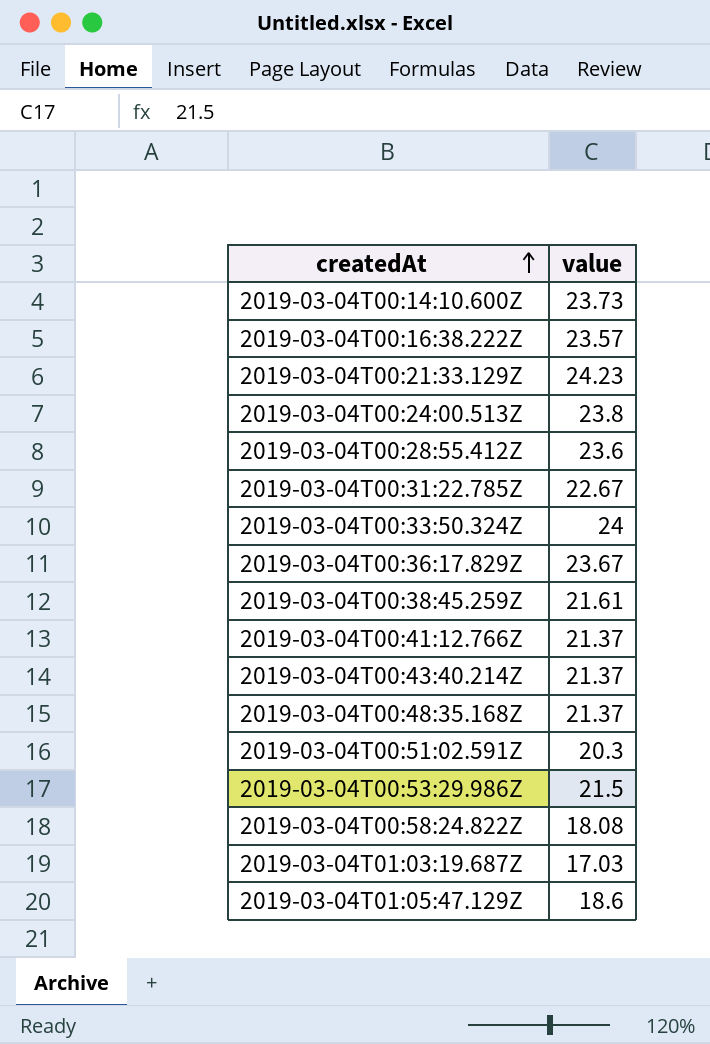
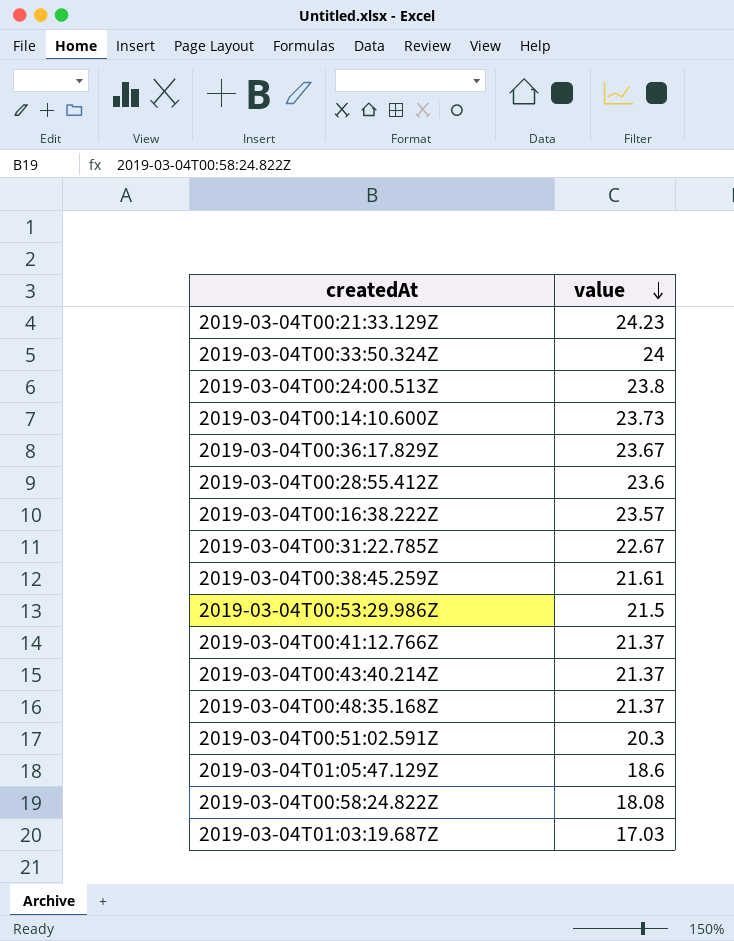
row order: createdAt ascending -> value descending

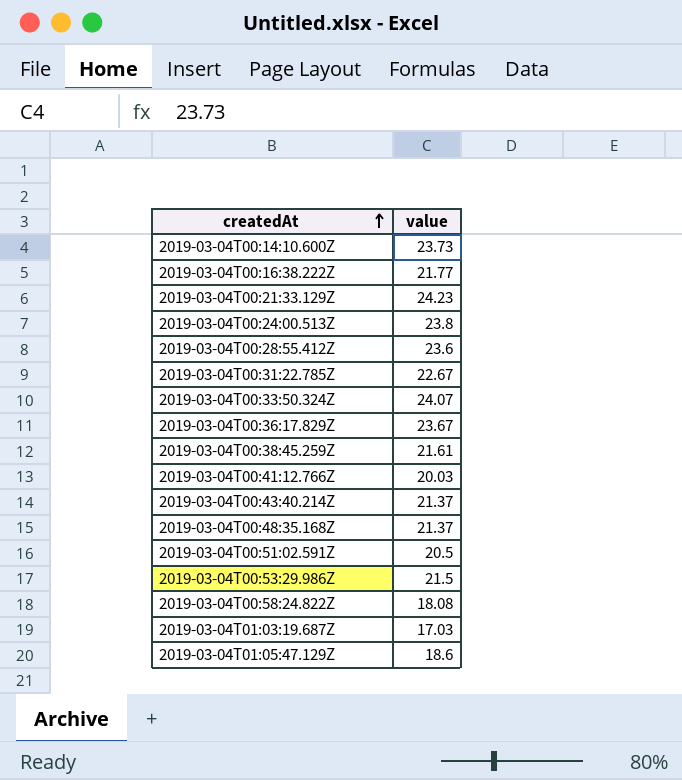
row order: value descending -> createdAt ascending
2019-03-04T00:16:38.222Z | value: 23.57 -> 21.77
2019-03-04T00:33:50.324Z | value: 24 -> 24.07
2019-03-04T00:41:12.766Z | value: 21.37 -> 20.03
2019-03-04T00:51:02.591Z | value: 20.3 -> 20.5

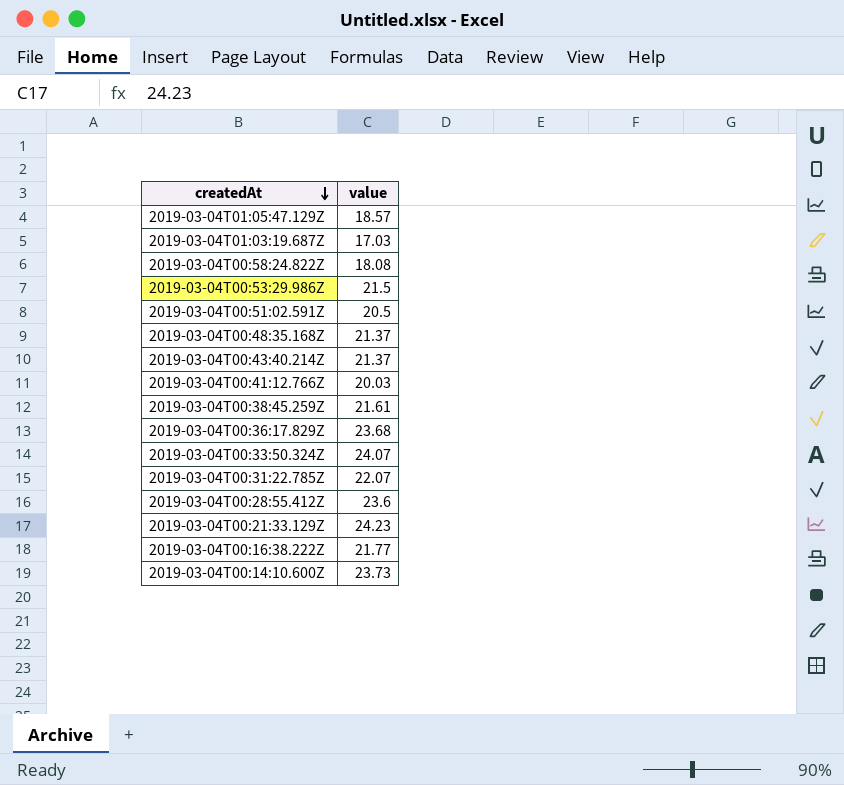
row order: createdAt ascending -> createdAt descending
row 2019-03-04T00:24:00.513Z: 23.8 -> none
2019-03-04T01:05:47.129Z | value: 18.6 -> 18.57
2019-03-04T00:36:17.829Z | value: 23.67 -> 23.68
2019-03-04T00:31:22.785Z | value: 22.67 -> 22.07

